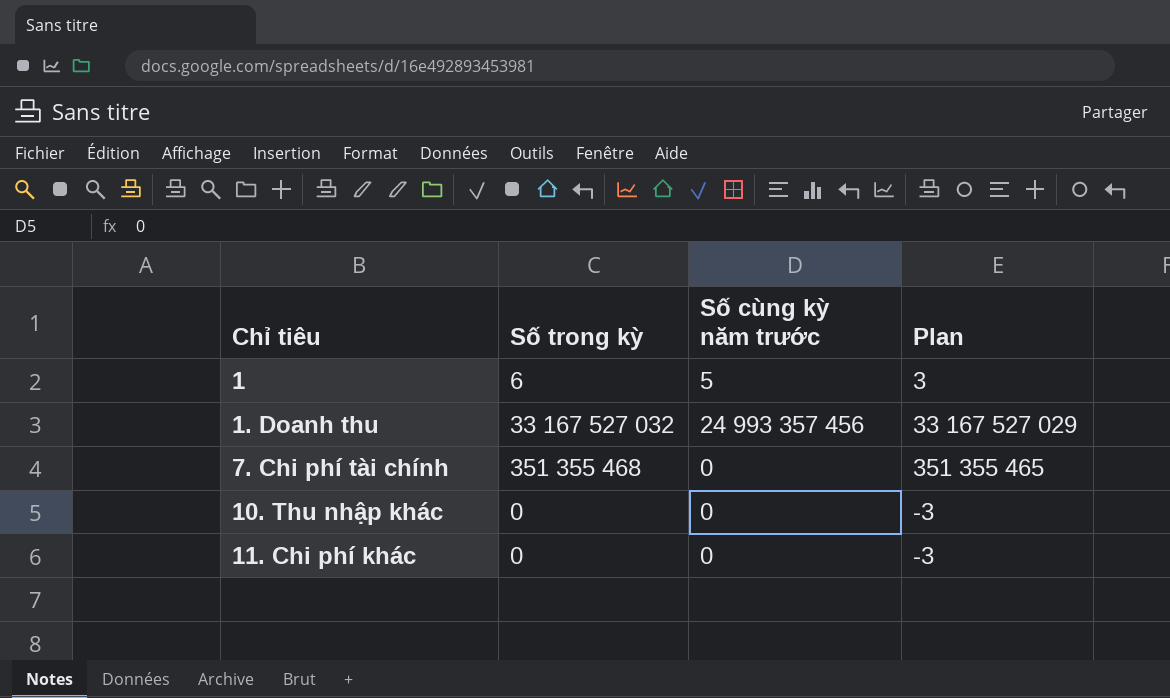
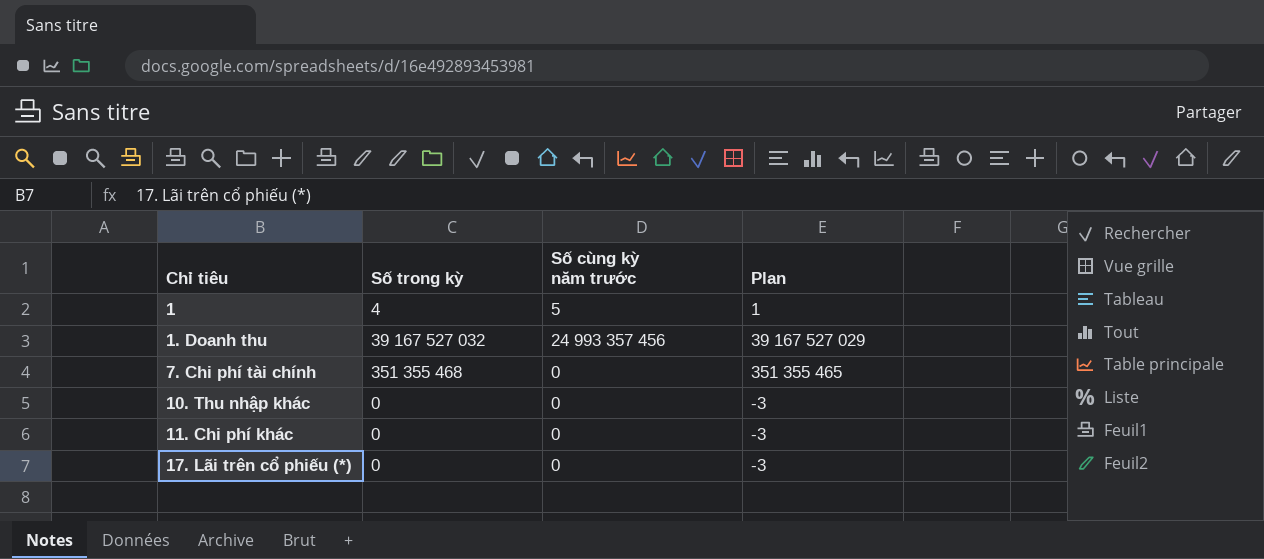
1 | Số trong kỳ: 6 -> 4
1 | Plan: 3 -> 1
1. Doanh thu | Số trong kỳ: 33 167 527 032 -> 39 167 527 032
1. Doanh thu | Plan: 33 167 527 029 -> 39 167 527 029
row 17. Lãi trên cổ phiếu (*): none -> 0 | 0 | -3

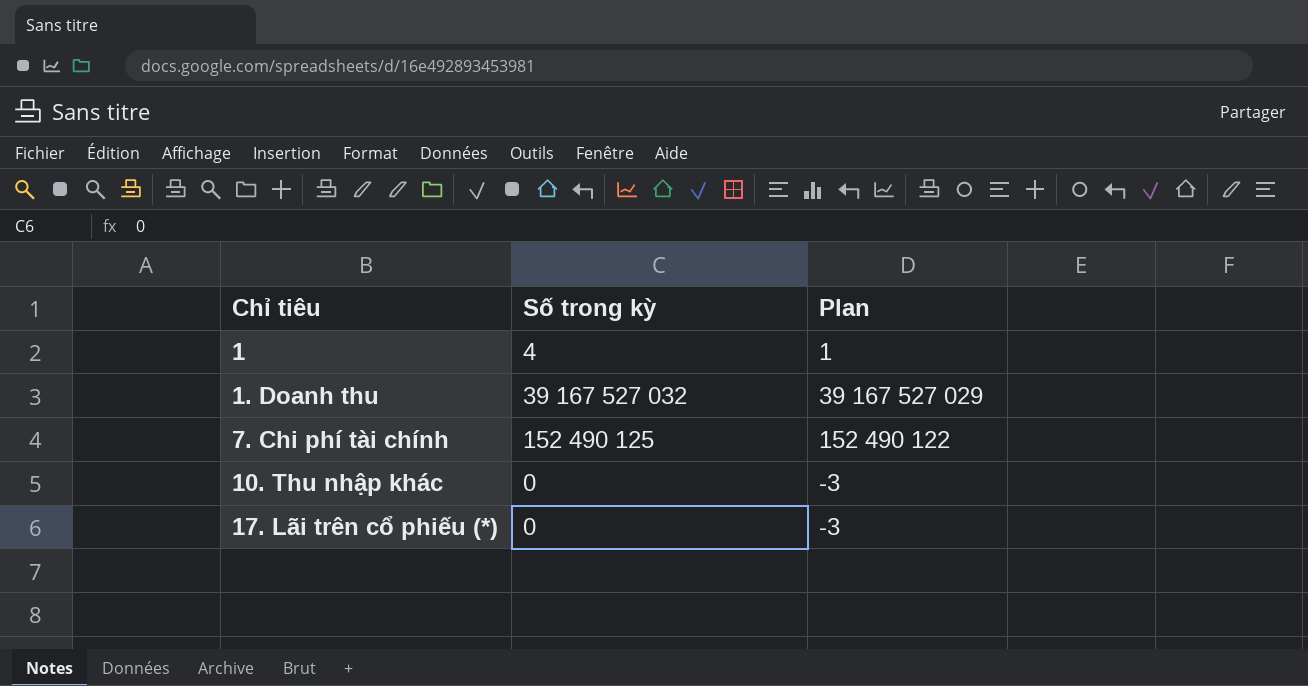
column Số cùng kỳ năm trước | position: 3 -> none
row 11. Chi phí khác: 0 | 0 | -3 -> none
7. Chi phí tài chính | Số trong kỳ: 351 355 468 -> 152 490 125
7. Chi phí tài chính | Plan: 351 355 465 -> 152 490 122

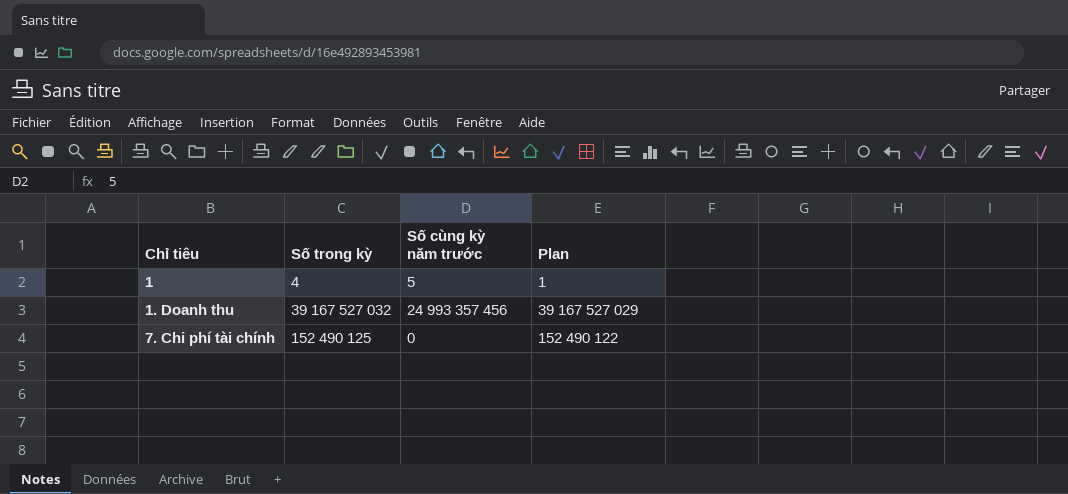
column Số cùng kỳ năm trước | position: none -> 3
row 10. Thu nhập khác: 0 | -3 -> none
row 17. Lãi trên cổ phiếu (*): 0 | -3 -> none

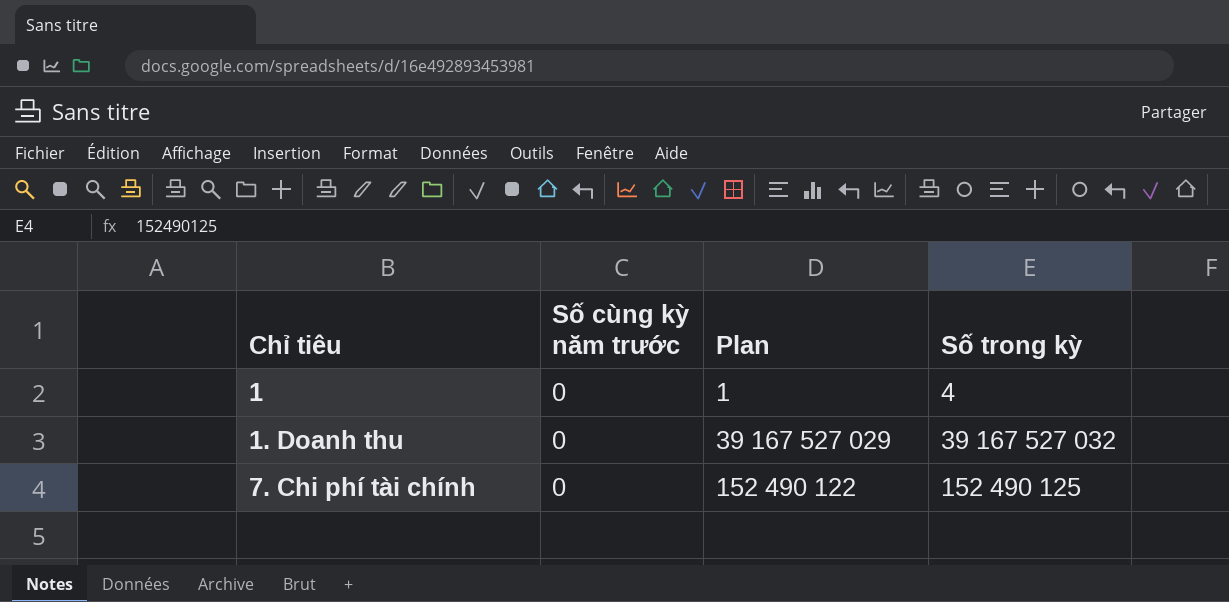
column Số trong kỳ | position: 2 -> 4
1 | Số cùng kỳ năm trước: 5 -> 0
1. Doanh thu | Số cùng kỳ năm trước: 24 993 357 456 -> 0

